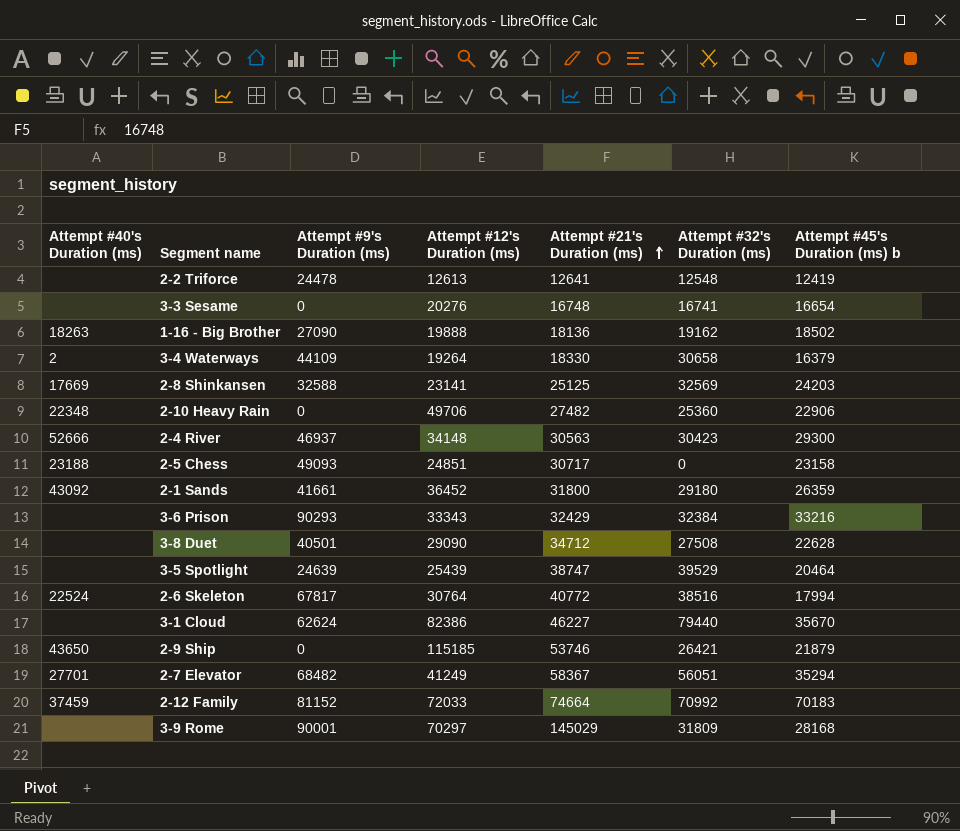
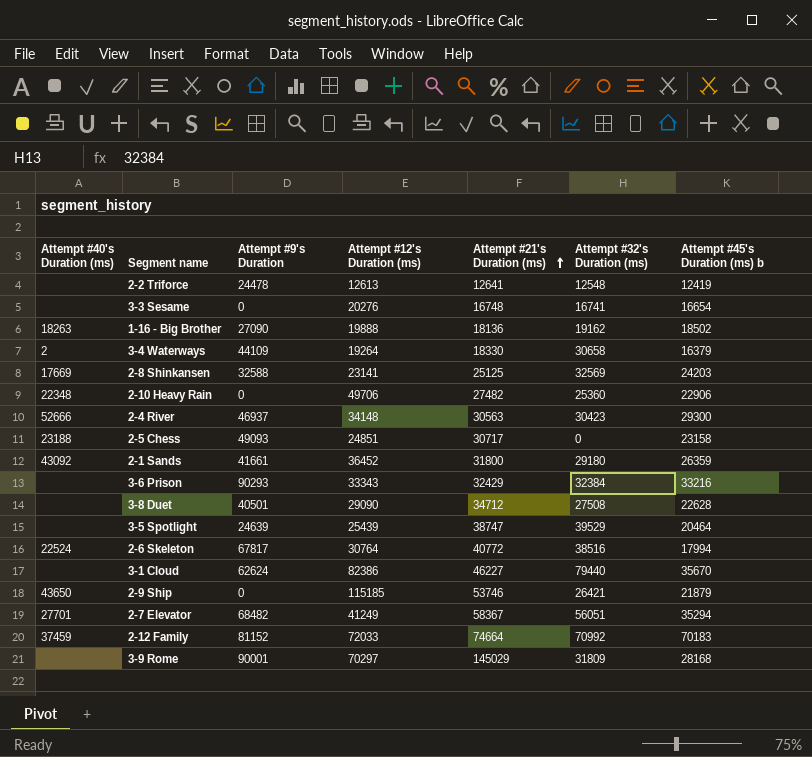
column name: Attempt #9's Duration (ms) -> Attempt #9's Duration

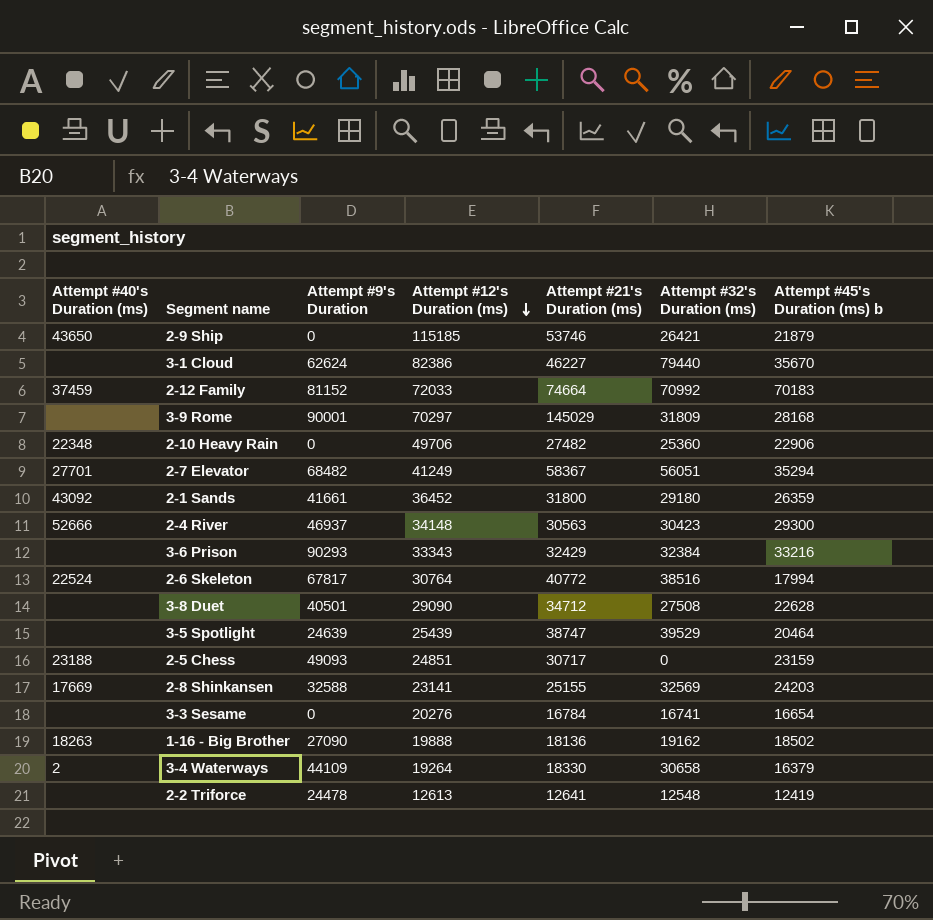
row order: Attempt #21's Duration (ms) ascending -> Attempt #12's Duration (ms) descending
2-5 Chess | Attempt #45's Duration (ms) b: 23158 -> 23159
2-8 Shinkansen | Attempt #21's Duration (ms): 25125 -> 25155
3-3 Sesame | Attempt #21's Duration (ms): 16748 -> 16784

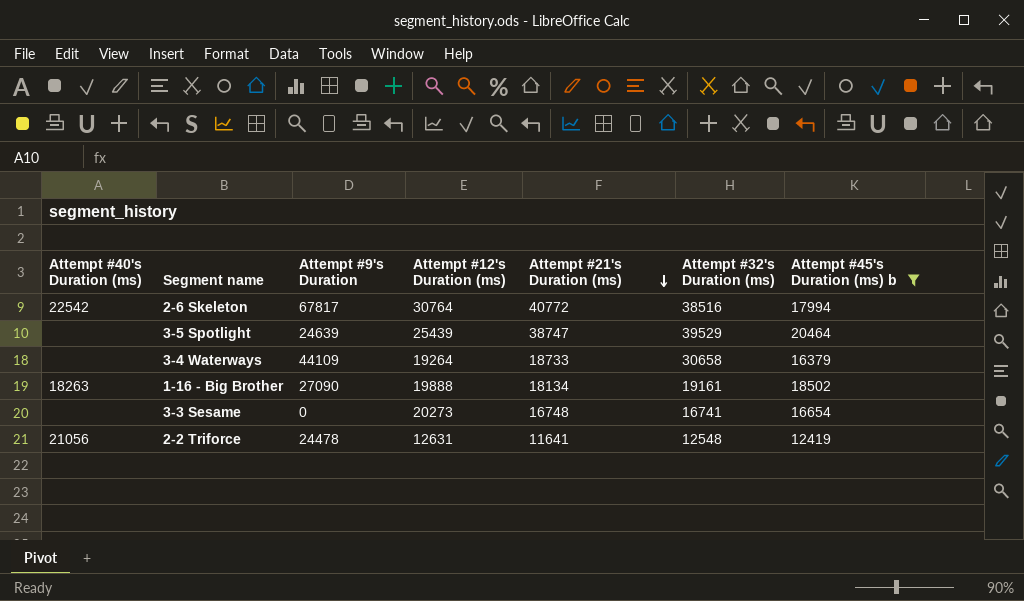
filter: none -> Attempt #45's Duration (ms) b <= 20464
row order: Attempt #12's Duration (ms) descending -> Attempt #21's Duration (ms) descending
2-6 Skeleton | Attempt #40's Duration (ms): 22524 -> 22542
3-4 Waterways | Attempt #40's Duration (ms): 2 -> none
3-4 Waterways | Attempt #21's Duration (ms): 18330 -> 18733
1-16 - Big Brother | Attempt #21's Duration (ms): 18136 -> 18134
1-16 - Big Brother | Attempt #32's Duration (ms): 19162 -> 19161
3-3 Sesame | Attempt #12's Duration (ms): 20276 -> 20273
3-3 Sesame | Attempt #21's Duration (ms): 16784 -> 16748
2-2 Triforce | Attempt #40's Duration (ms): none -> 21056
2-2 Triforce | Attempt #12's Duration (ms): 12613 -> 12631
2-2 Triforce | Attempt #21's Duration (ms): 12641 -> 11641

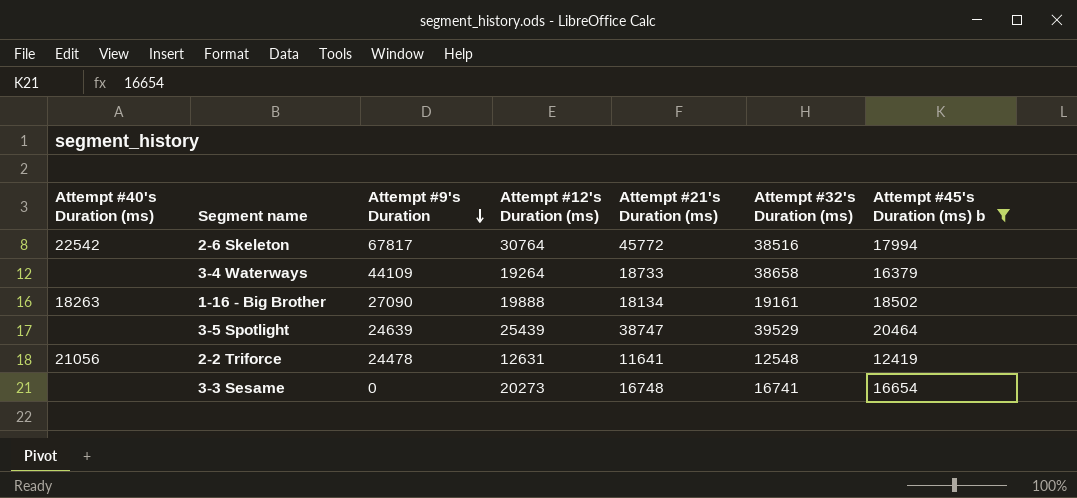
row order: Attempt #21's Duration (ms) descending -> Attempt #9's Duration descending
2-6 Skeleton | Attempt #21's Duration (ms): 40772 -> 45772
3-4 Waterways | Attempt #32's Duration (ms): 30658 -> 38658

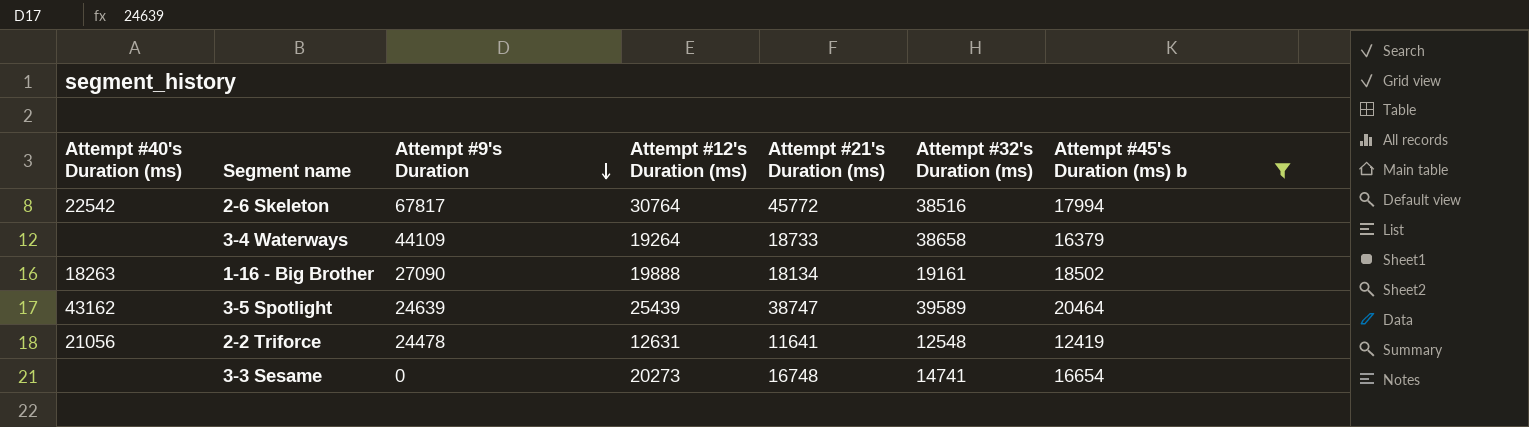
3-5 Spotlight | Attempt #40's Duration (ms): none -> 43162
3-5 Spotlight | Attempt #32's Duration (ms): 39529 -> 39589
3-3 Sesame | Attempt #32's Duration (ms): 16741 -> 14741

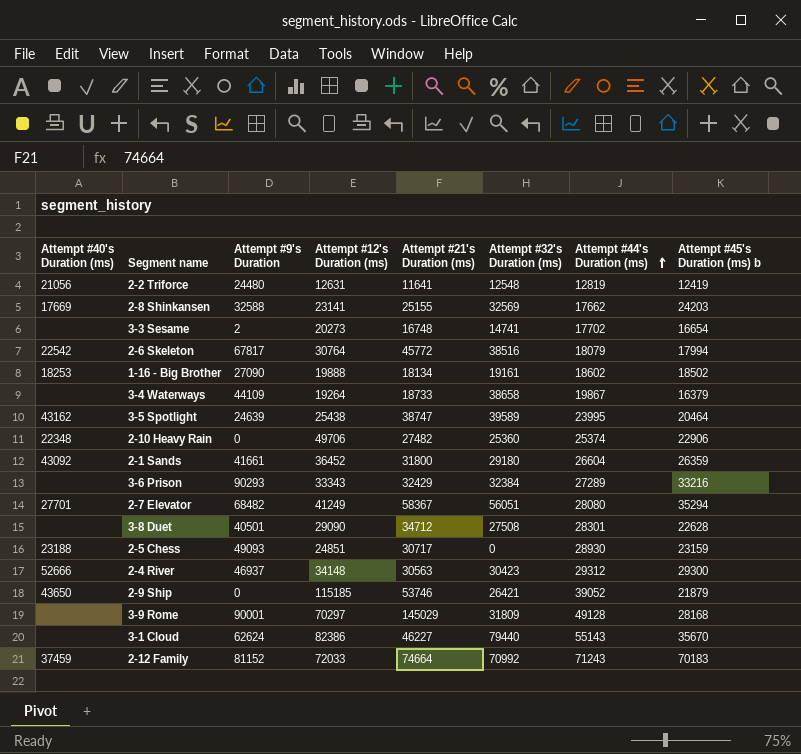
filter: Attempt #45's Duration (ms) b <= 20464 -> none
row order: Attempt #9's Duration descending -> Attempt #44's Duration (ms) ascending
column Attempt #44's Duration (ms) | position: none -> 7
2-2 Triforce | Attempt #9's Duration: 24478 -> 24480
3-3 Sesame | Attempt #9's Duration: 0 -> 2
1-16 - Big Brother | Attempt #40's Duration (ms): 18263 -> 18253
3-5 Spotlight | Attempt #12's Duration (ms): 25439 -> 25438

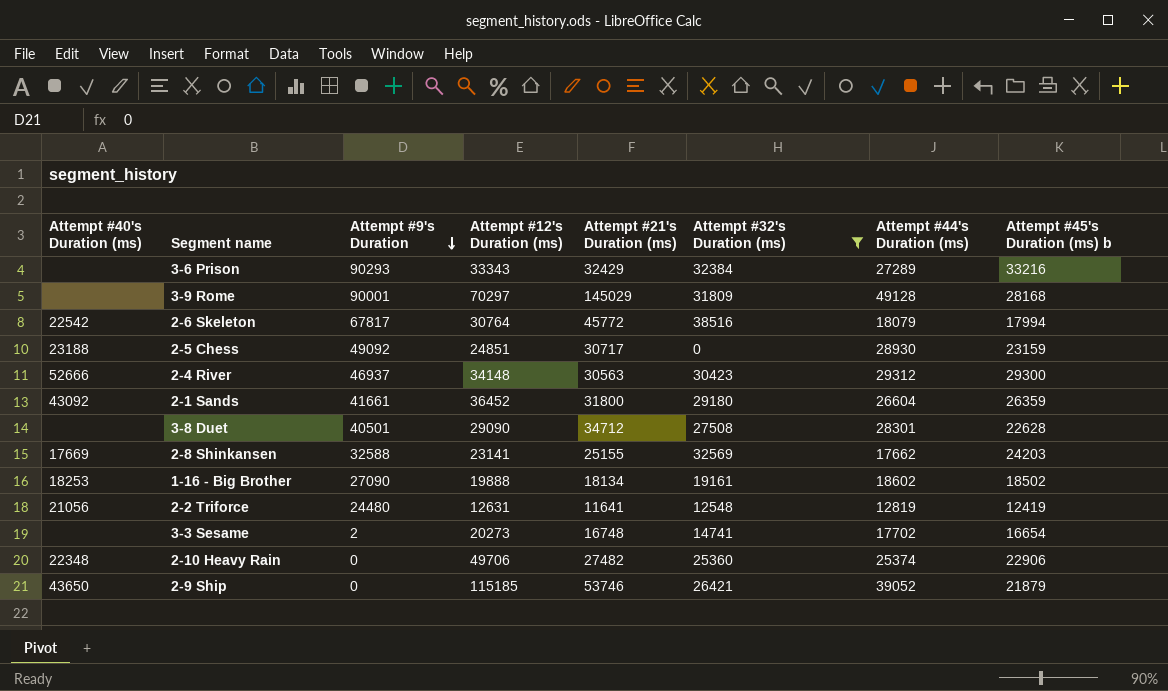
filter: none -> Attempt #32's Duration (ms) <= 38516
row order: Attempt #44's Duration (ms) ascending -> Attempt #9's Duration descending
2-5 Chess | Attempt #9's Duration: 49093 -> 49092

